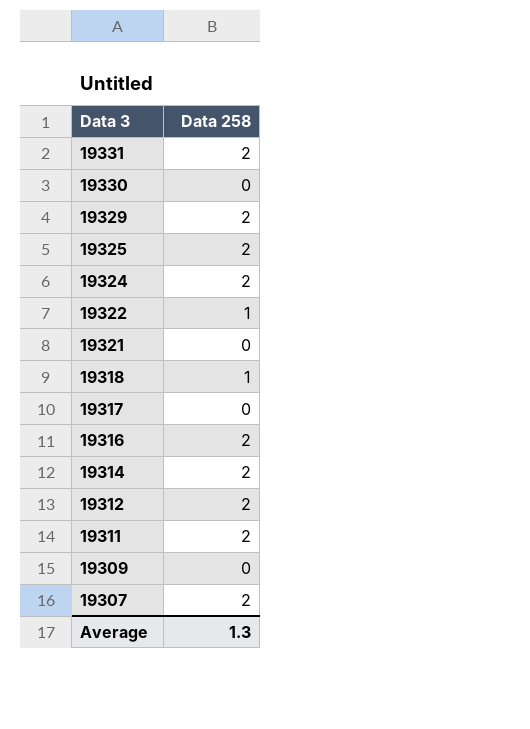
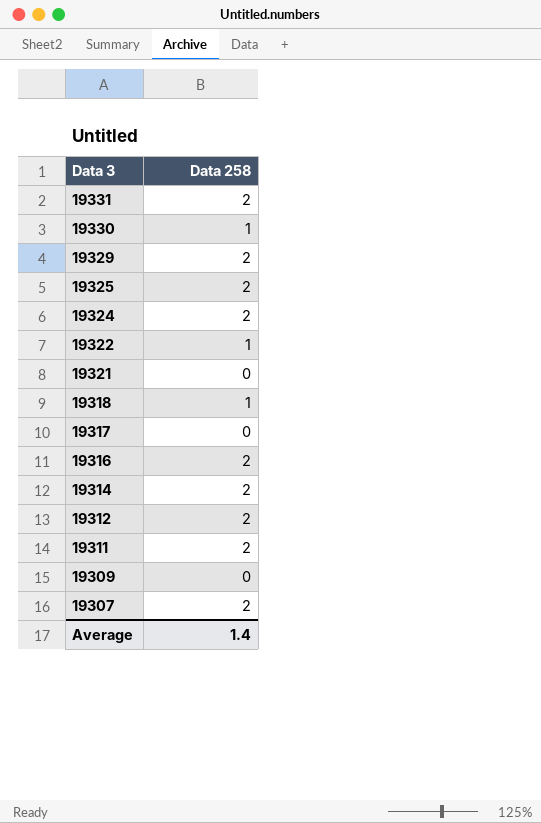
19330 | Data 258: 0 -> 1
Average | Data 258: 1.3 -> 1.4

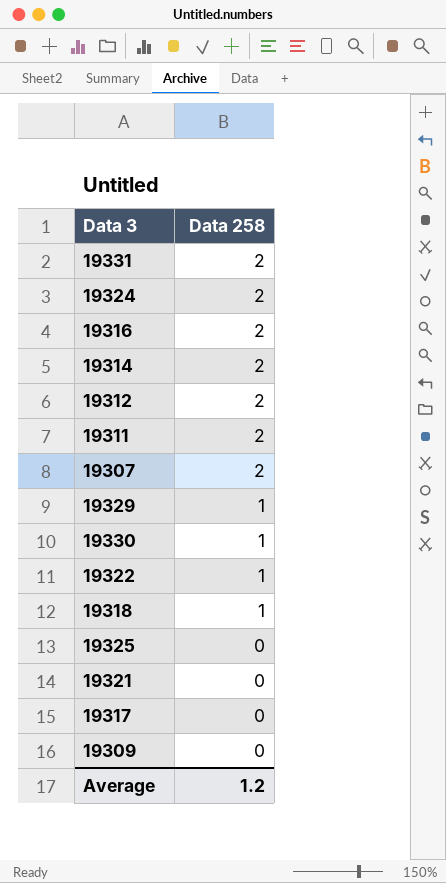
row order: Data 3 descending -> Data 258 descending
19329 | Data 258: 2 -> 1
19325 | Data 258: 2 -> 0
Average | Data 258: 1.4 -> 1.2

